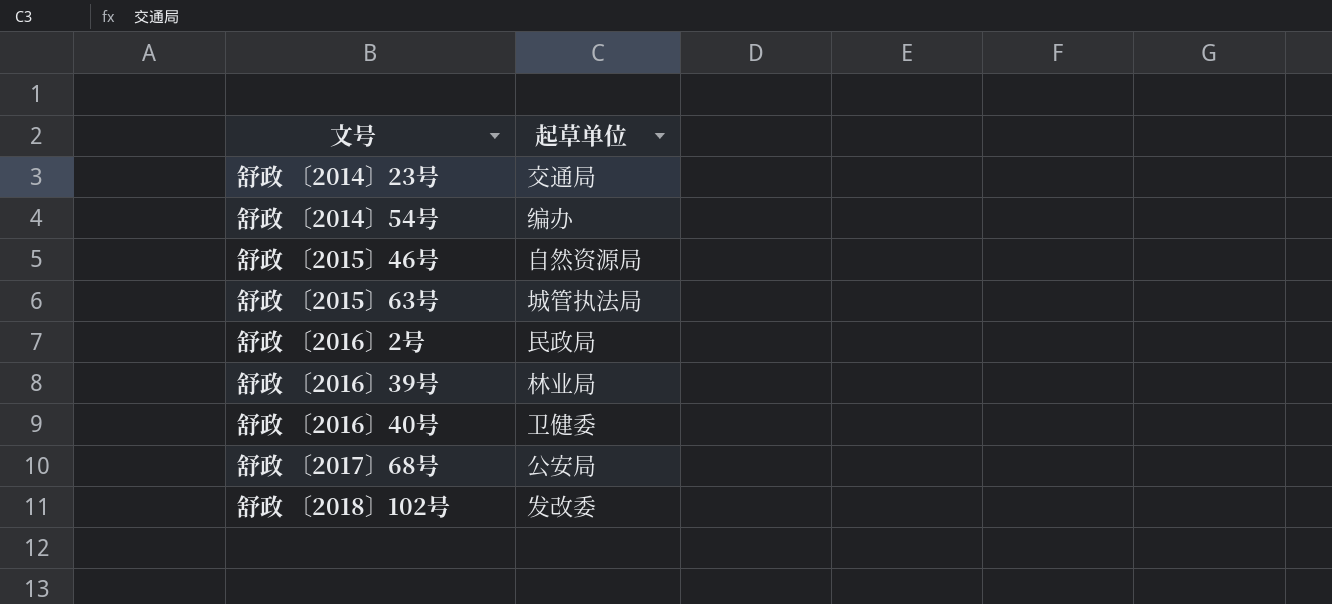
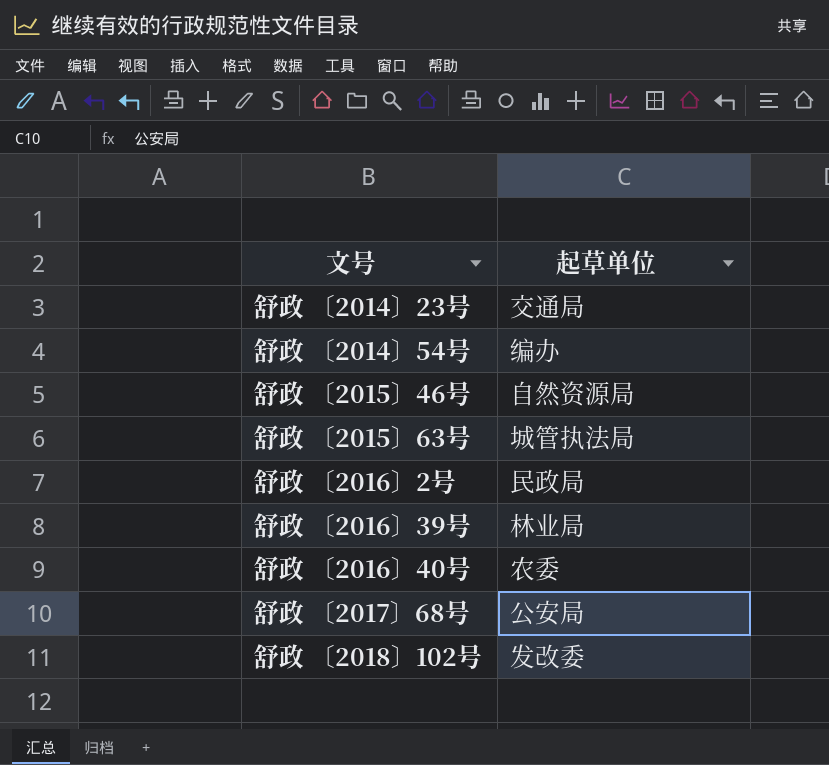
舒政 〔2016〕40号 | 起草单位: 卫健委 -> 农委

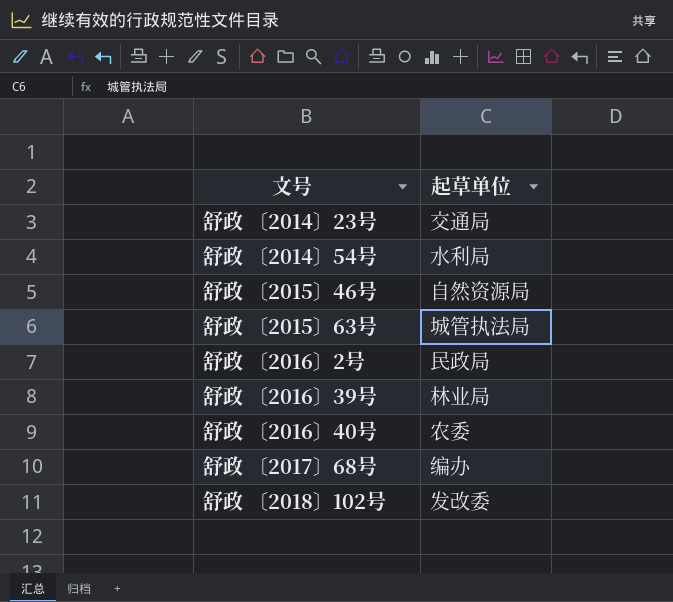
舒政 〔2014〕54号 | 起草单位: 编办 -> 水利局
舒政 〔2017〕68号 | 起草单位: 公安局 -> 编办

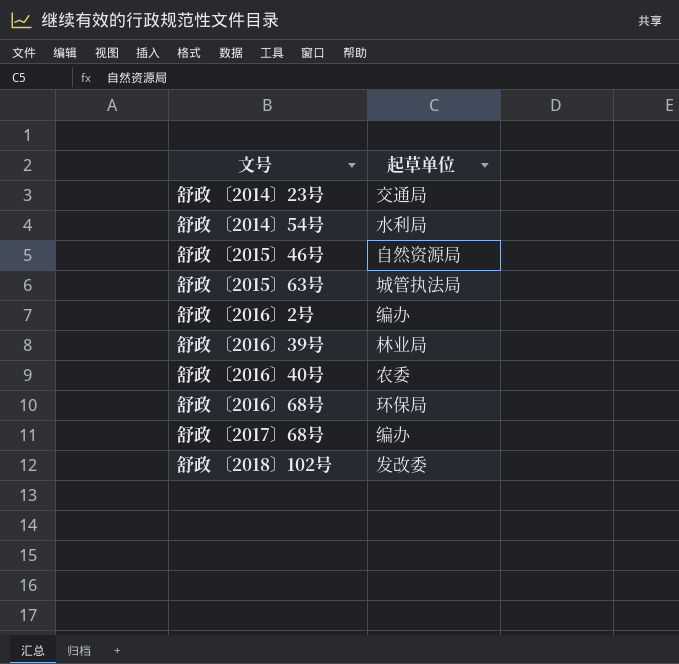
舒政 〔2016〕2号 | 起草单位: 民政局 -> 编办
row 舒政 〔2016〕68号: none -> 环保局

